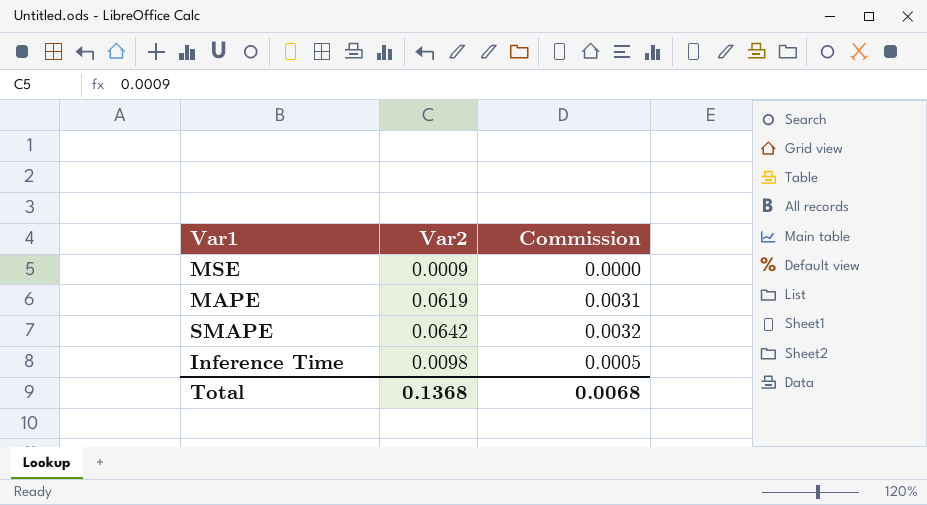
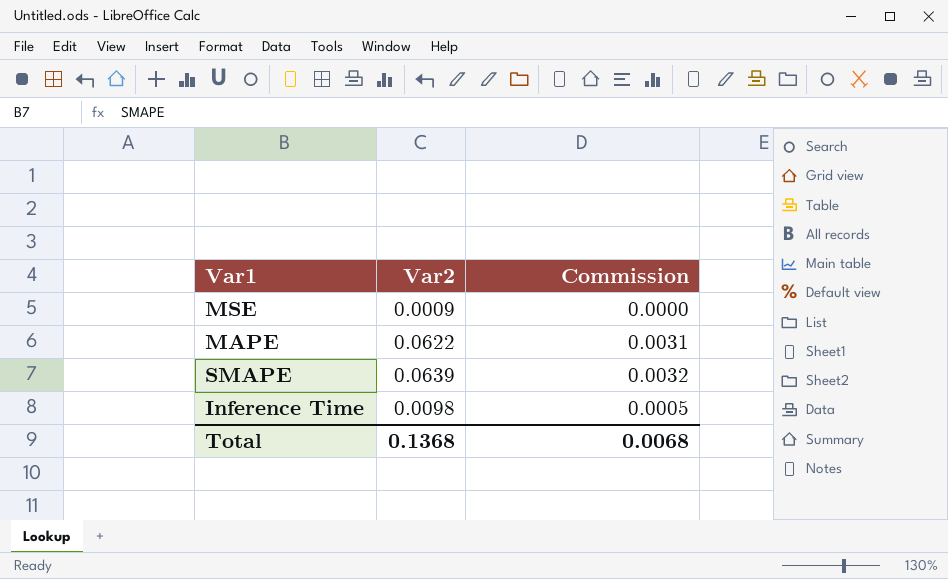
MAPE | Var2: 0.0619 -> 0.0622
SMAPE | Var2: 0.0642 -> 0.0639

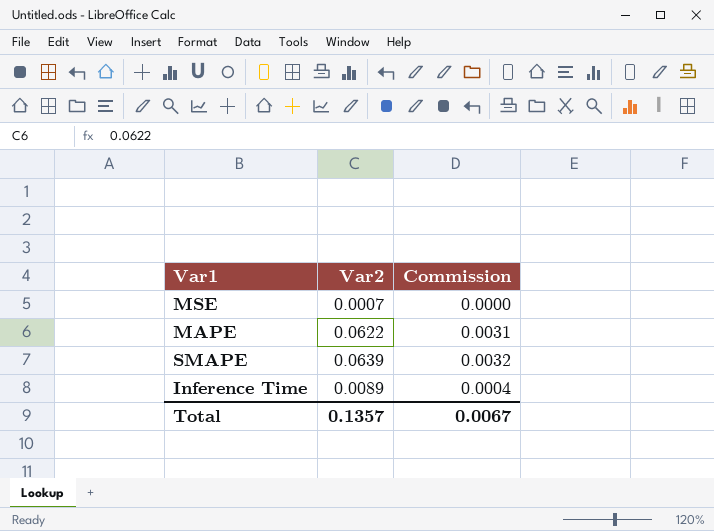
MSE | Var2: 0.0009 -> 0.0007
Inference Time | Var2: 0.0098 -> 0.0089
Inference Time | Commission: 0.0005 -> 0.0004
Total | Var2: 0.1368 -> 0.1357
Total | Commission: 0.0068 -> 0.0067

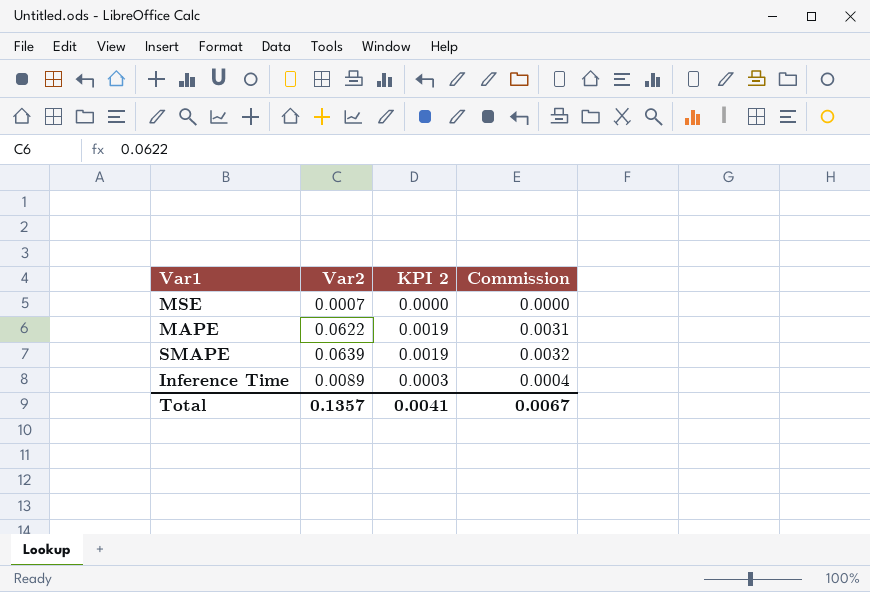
column KPI 2 | formula: none -> [Var2] * 0.03

